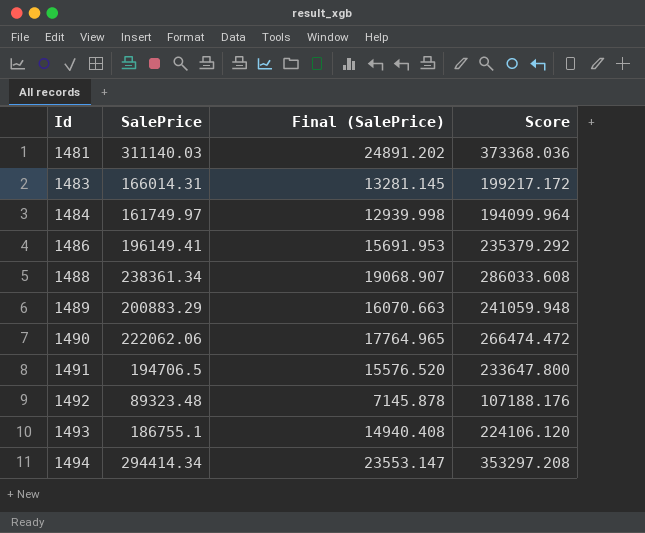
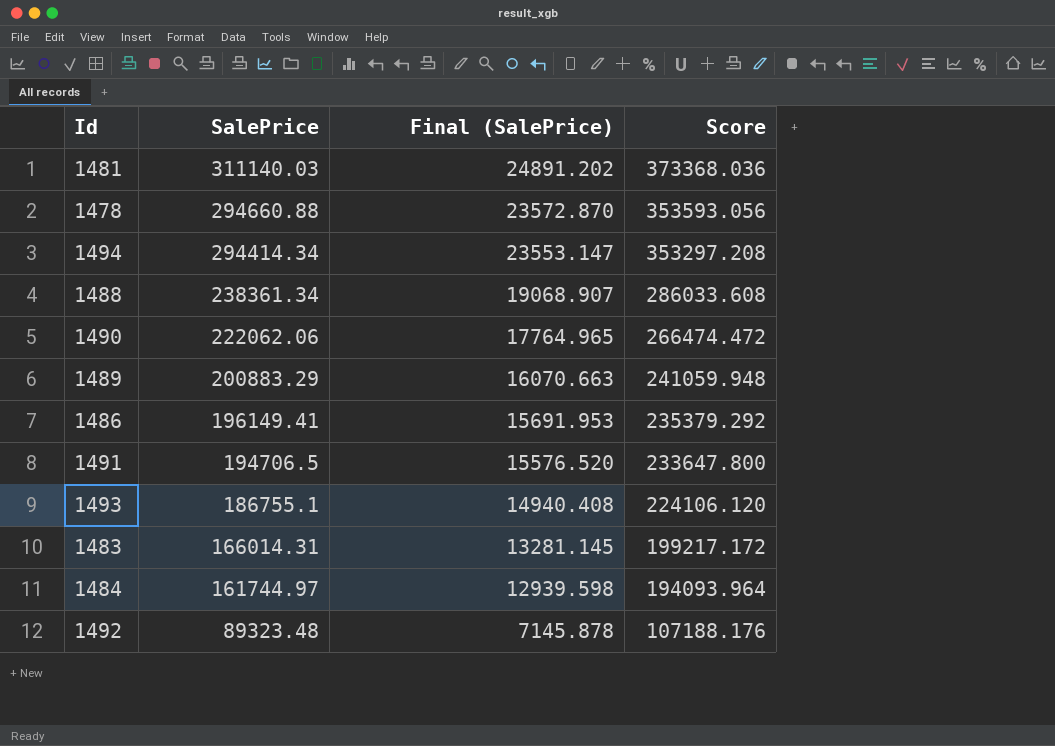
row order: Id ascending -> SalePrice descending
row 1478: none -> 294660.88 | 23572.870 | 353593.056
1484 | SalePrice: 161749.97 -> 161744.97
1484 | Final (SalePrice): 12939.998 -> 12939.598
1484 | Score: 194099.964 -> 194093.964

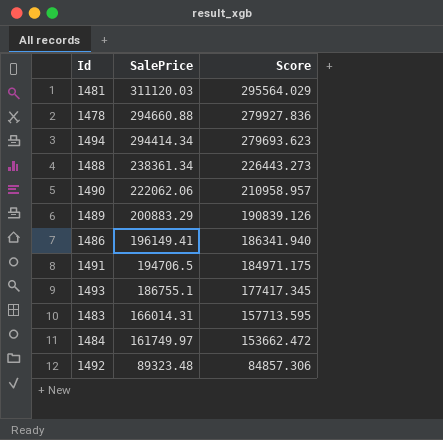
column Final (SalePrice) | formula: [SalePrice] * 0.08 -> none
column Score | formula: [SalePrice] * 1.2 -> [SalePrice] * 0.95
1481 | SalePrice: 311140.03 -> 311120.03
1484 | SalePrice: 161744.97 -> 161749.97

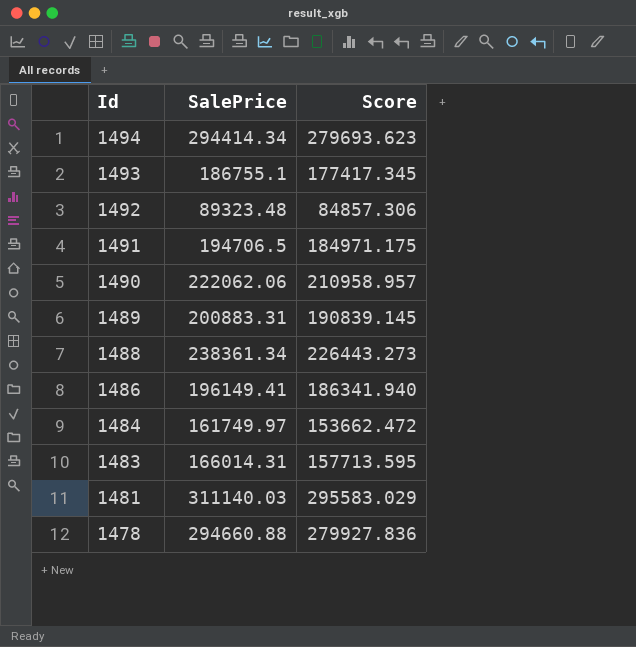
row order: SalePrice descending -> Id descending
1489 | SalePrice: 200883.29 -> 200883.31
1489 | Score: 190839.126 -> 190839.145
1481 | SalePrice: 311120.03 -> 311140.03
1481 | Score: 295564.029 -> 295583.029

